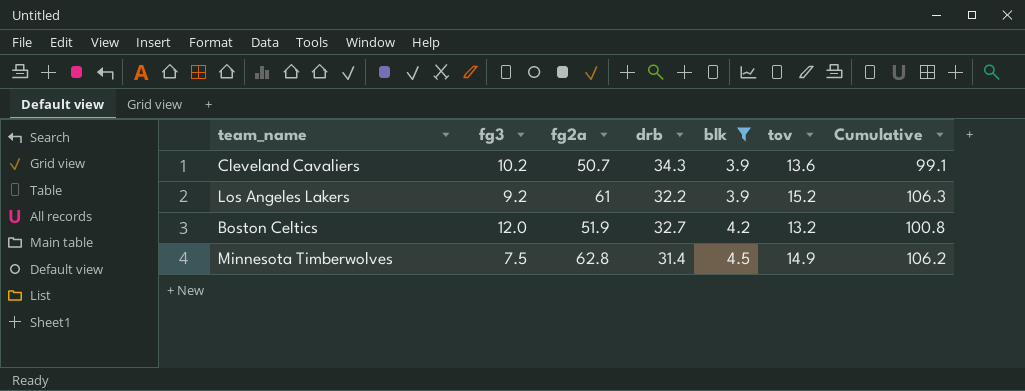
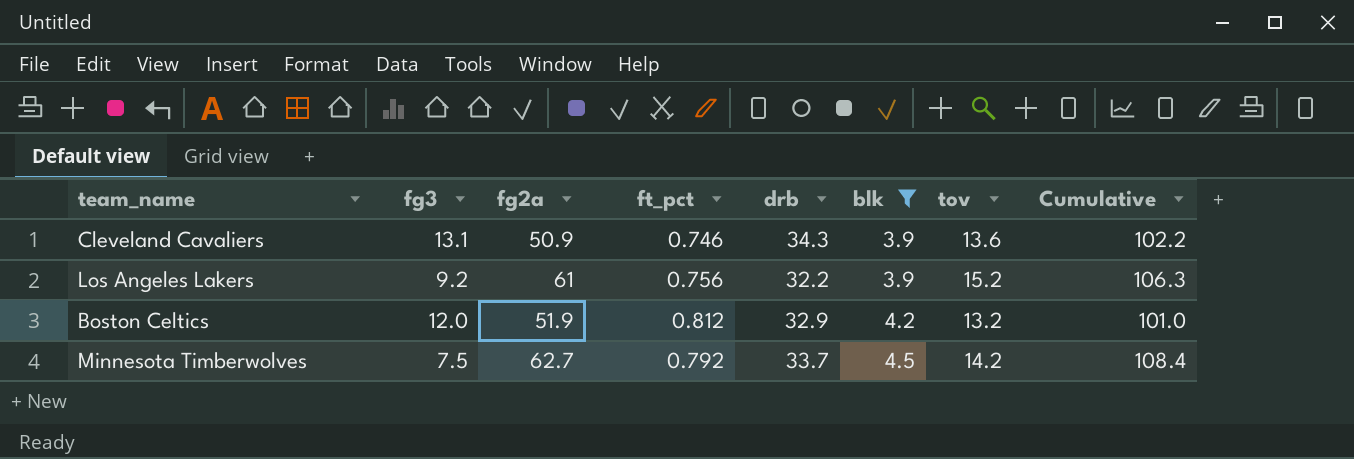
column ft_pct | position: none -> 4
Cleveland Cavaliers | fg3: 10.2 -> 13.1
Cleveland Cavaliers | fg2a: 50.7 -> 50.9
Cleveland Cavaliers | Cumulative: 99.1 -> 102.2
Boston Celtics | drb: 32.7 -> 32.9
Boston Celtics | Cumulative: 100.8 -> 101.0
Minnesota Timberwolves | fg2a: 62.8 -> 62.7
Minnesota Timberwolves | drb: 31.4 -> 33.7
Minnesota Timberwolves | tov: 14.9 -> 14.2
Minnesota Timberwolves | Cumulative: 106.2 -> 108.4

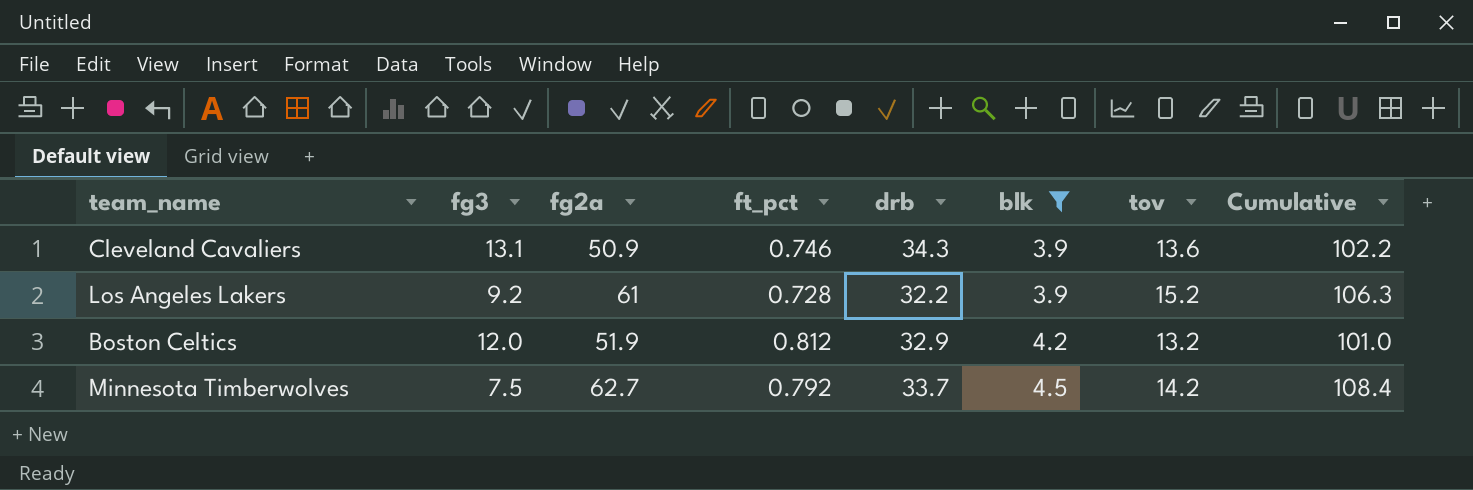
Los Angeles Lakers | ft_pct: 0.756 -> 0.728

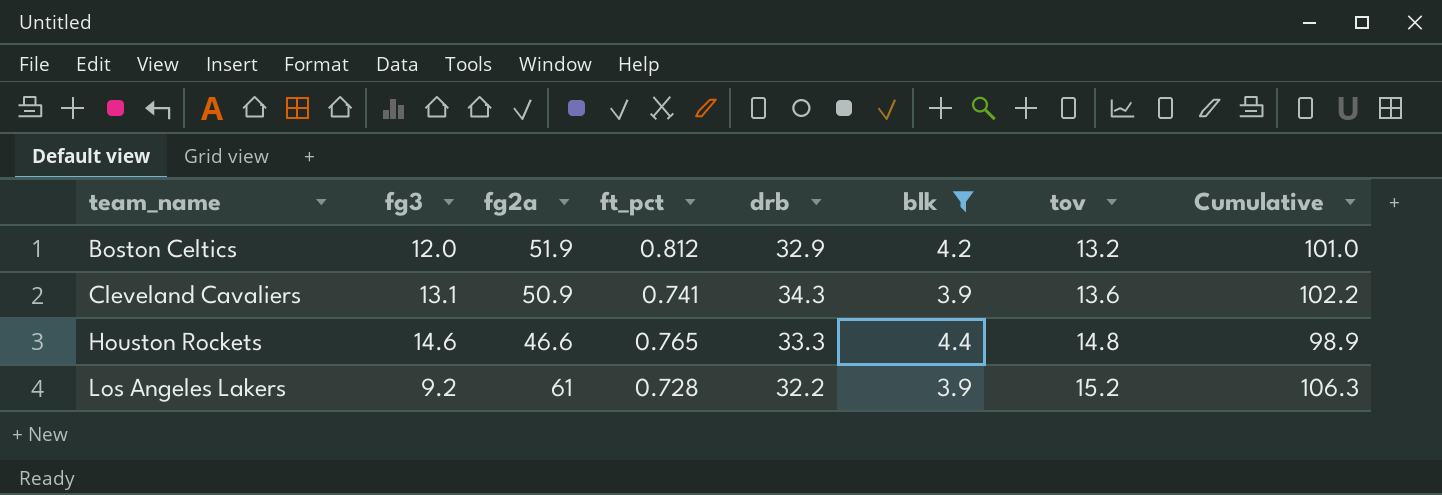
row order: blk ascending -> team_name ascending
row Minnesota Timberwolves: 7.5 | 62.7 | 0.792 | 33.7 | 4.5 | 14.2 | 108.4 -> none
Cleveland Cavaliers | ft_pct: 0.746 -> 0.741
row Houston Rockets: none -> 14.6 | 46.6 | 0.765 | 33.3 | 4.4 | 14.8 | 98.9

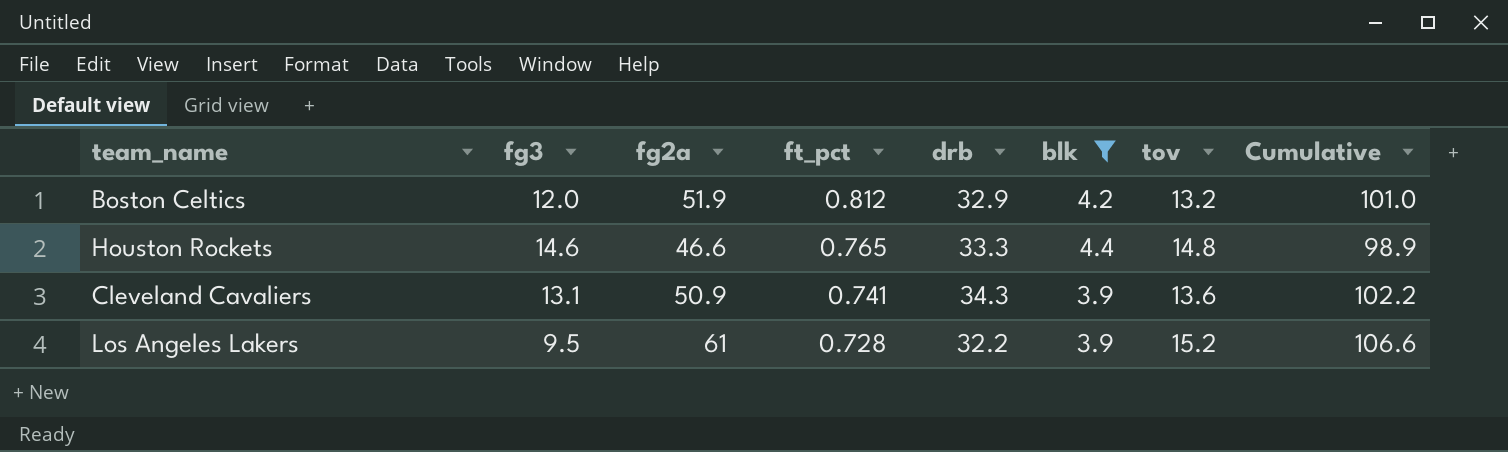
row order: team_name ascending -> ft_pct descending
Los Angeles Lakers | fg3: 9.2 -> 9.5
Los Angeles Lakers | Cumulative: 106.3 -> 106.6

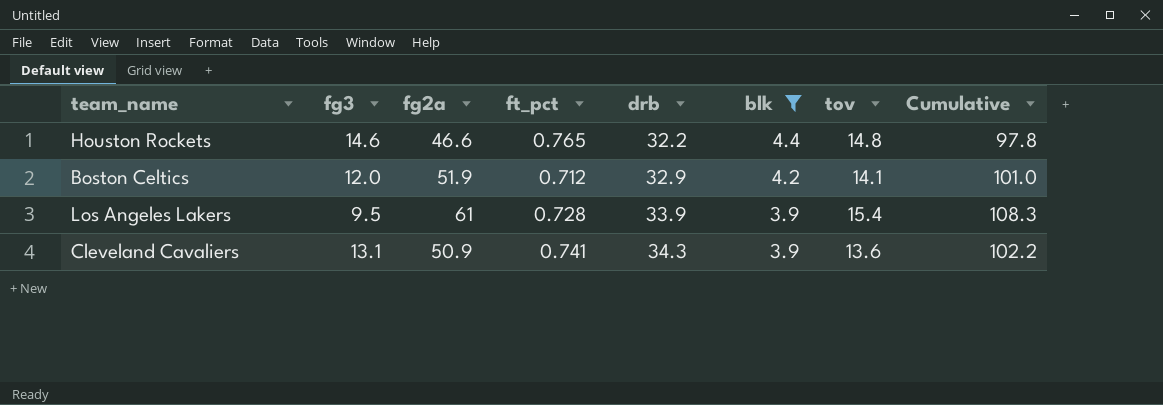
row order: ft_pct descending -> drb ascending
Houston Rockets | drb: 33.3 -> 32.2
Houston Rockets | Cumulative: 98.9 -> 97.8
Boston Celtics | ft_pct: 0.812 -> 0.712
Boston Celtics | tov: 13.2 -> 14.1
Los Angeles Lakers | drb: 32.2 -> 33.9
Los Angeles Lakers | tov: 15.2 -> 15.4
Los Angeles Lakers | Cumulative: 106.6 -> 108.3

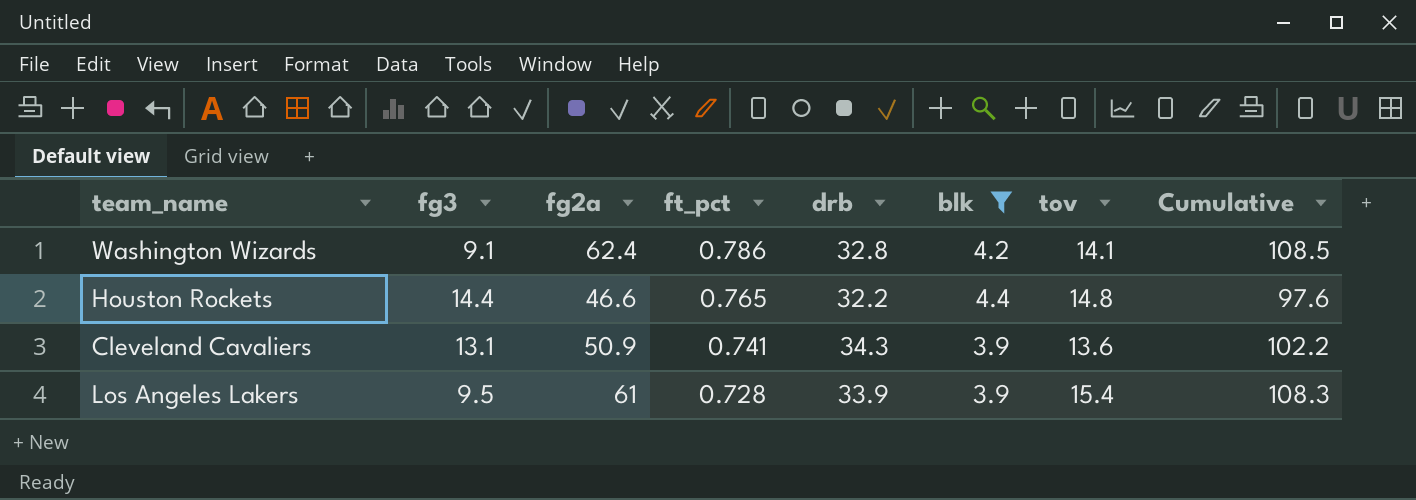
row order: drb ascending -> ft_pct descending
row Boston Celtics: 12.0 | 51.9 | 0.712 | 32.9 | 4.2 | 14.1 | 101.0 -> none
row Washington Wizards: none -> 9.1 | 62.4 | 0.786 | 32.8 | 4.2 | 14.1 | 108.5
Houston Rockets | fg3: 14.6 -> 14.4
Houston Rockets | Cumulative: 97.8 -> 97.6

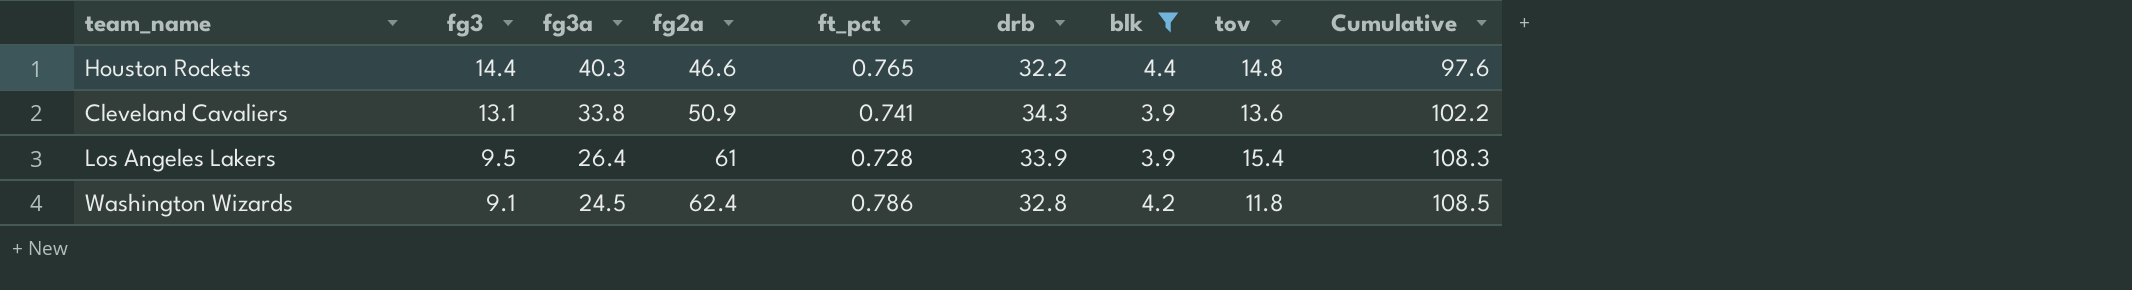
row order: ft_pct descending -> fg3 descending
column fg3a | position: none -> 3
Washington Wizards | tov: 14.1 -> 11.8

